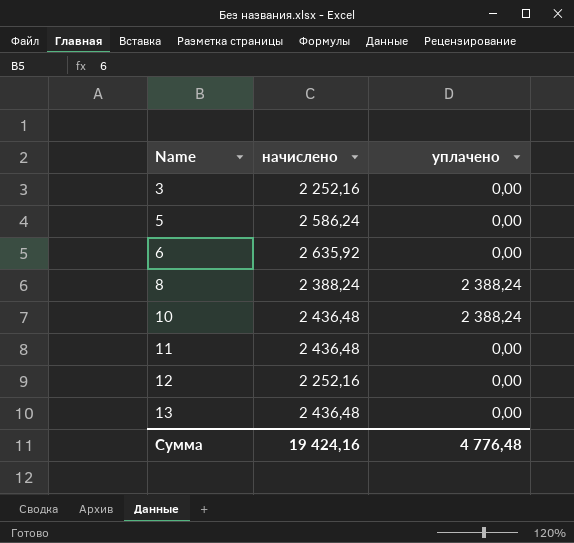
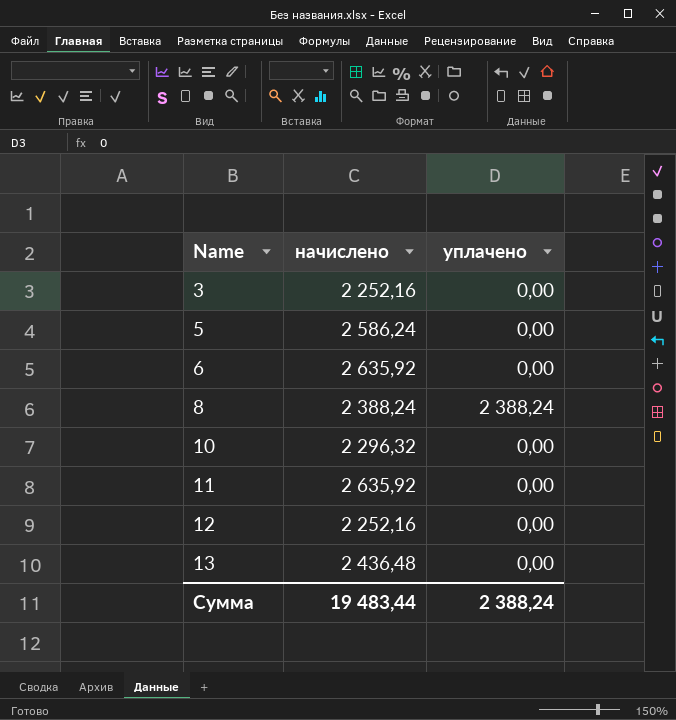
10 | начислено: 2 436,48 -> 2 296,32
10 | уплачено: 2 388,24 -> 0,00
11 | начислено: 2 436,48 -> 2 635,92
Сумма | начислено: 19 424,16 -> 19 483,44
Сумма | уплачено: 4 776,48 -> 2 388,24

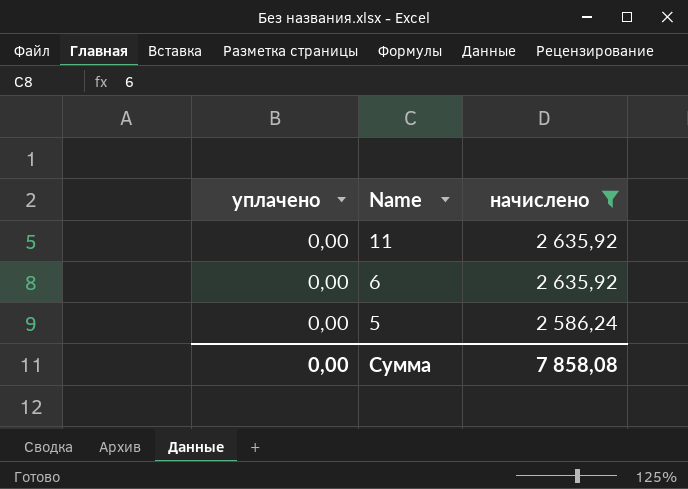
filter: none -> начислено >= 2 586,24
row order: Name ascending -> Name descending
column уплачено | position: 3 -> 1
Сумма | уплачено: 2 388,24 -> 0,00
Сумма | начислено: 19 483,44 -> 7 858,08

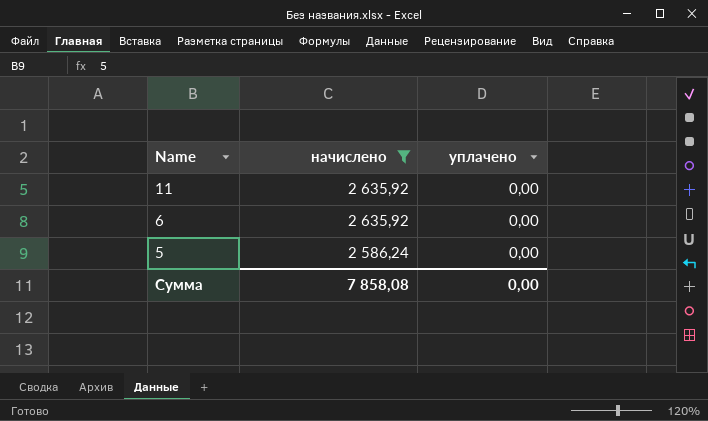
column уплачено | position: 1 -> 3

